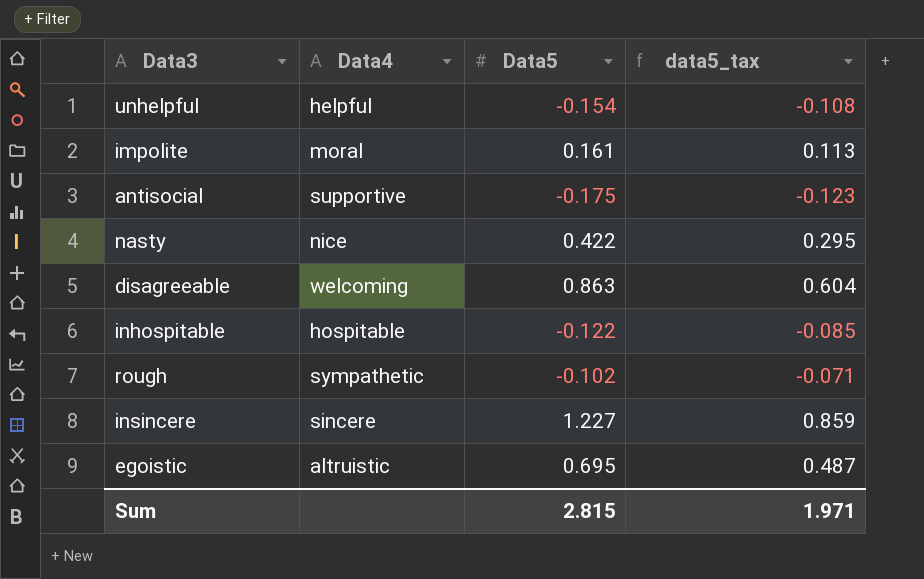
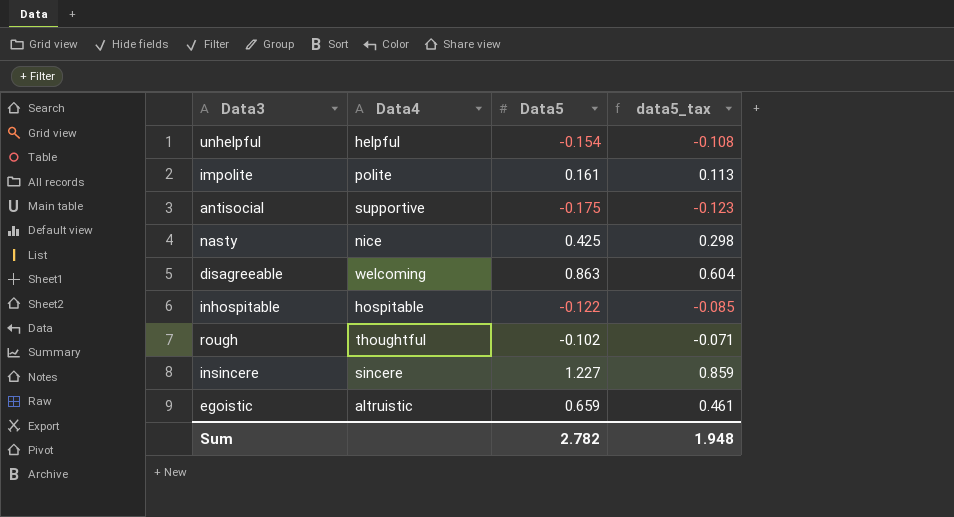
impolite | Data4: moral -> polite
nasty | Data5: 0.422 -> 0.425
nasty | data5_tax: 0.295 -> 0.298
rough | Data4: sympathetic -> thoughtful
egoistic | Data5: 0.695 -> 0.659
egoistic | data5_tax: 0.487 -> 0.461
Sum | Data5: 2.815 -> 2.782
Sum | data5_tax: 1.971 -> 1.948

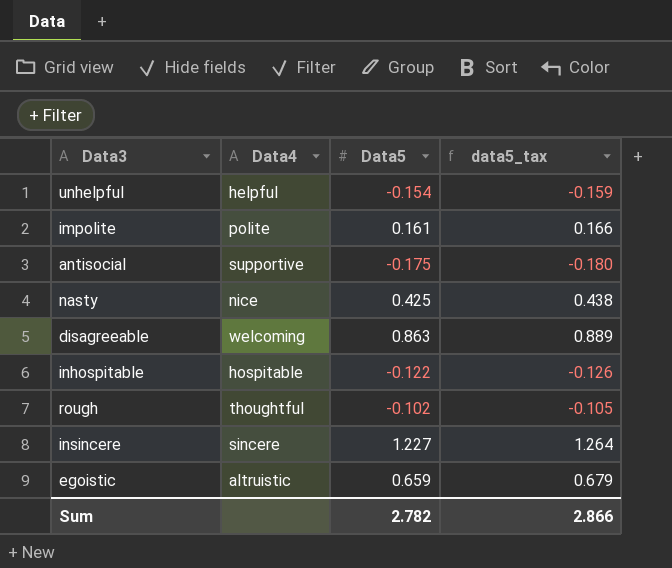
column data5_tax | formula: [Data5] * 0.7 -> [Data5] * 1.03
Sum | data5_tax: 1.948 -> 2.866

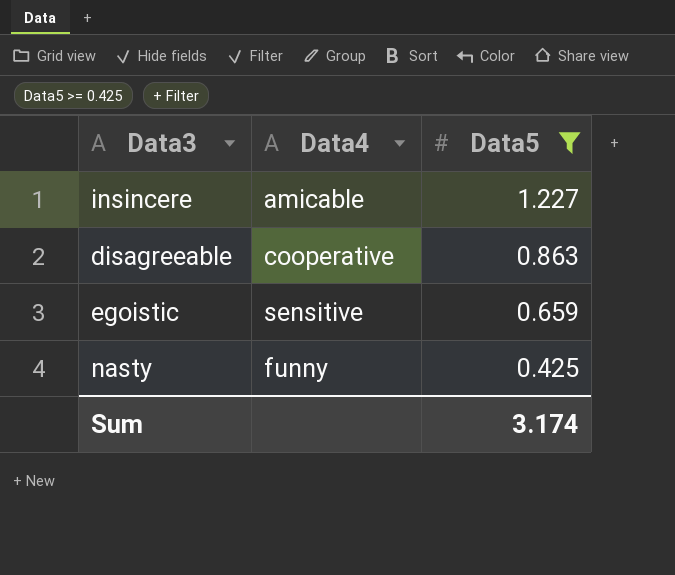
filter: none -> Data5 >= 0.425
row order: none -> Data5 descending
column data5_tax | formula: [Data5] * 1.03 -> none
insincere | Data4: sincere -> amicable
disagreeable | Data4: welcoming -> cooperative
egoistic | Data4: altruistic -> sensitive
nasty | Data4: nice -> funny
Sum | Data5: 2.782 -> 3.174

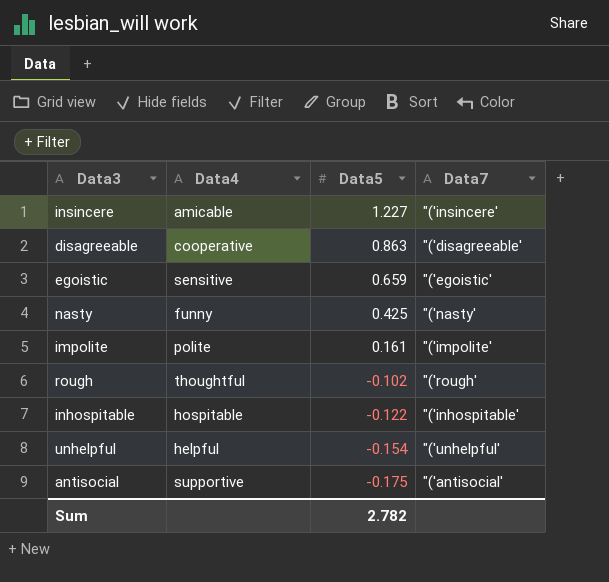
filter: Data5 >= 0.425 -> none
column Data7 | position: none -> 4
Sum | Data5: 3.174 -> 2.782

